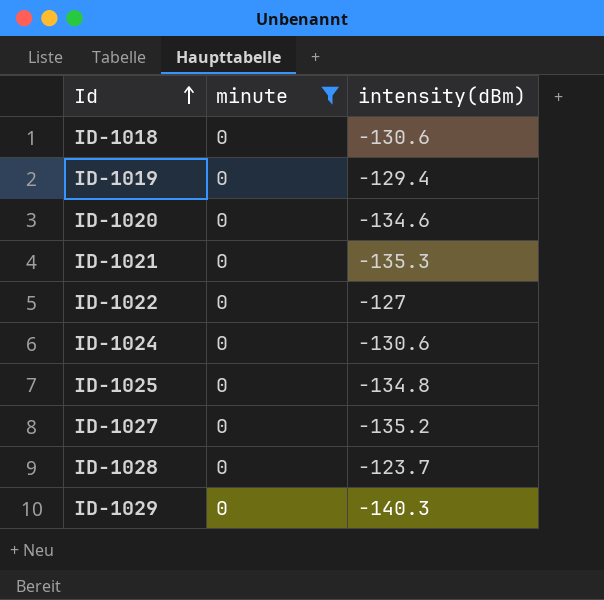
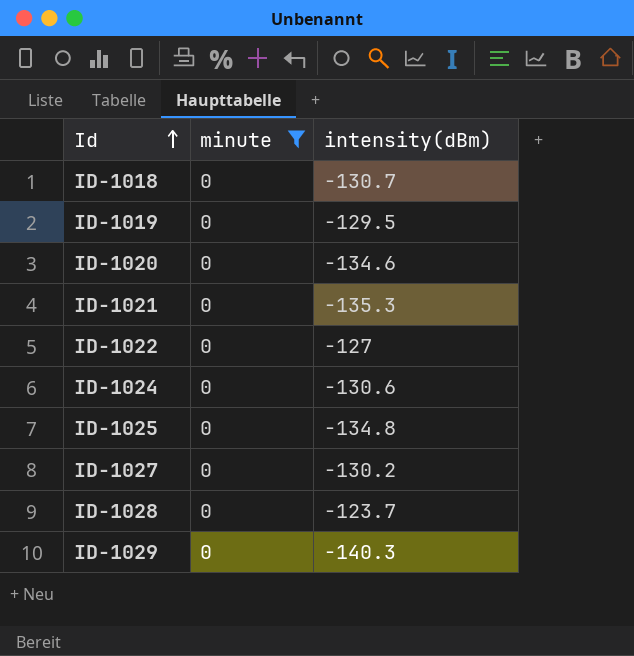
ID-1018 | intensity(dBm): -130.6 -> -130.7
ID-1019 | intensity(dBm): -129.4 -> -129.5
ID-1027 | intensity(dBm): -135.2 -> -130.2

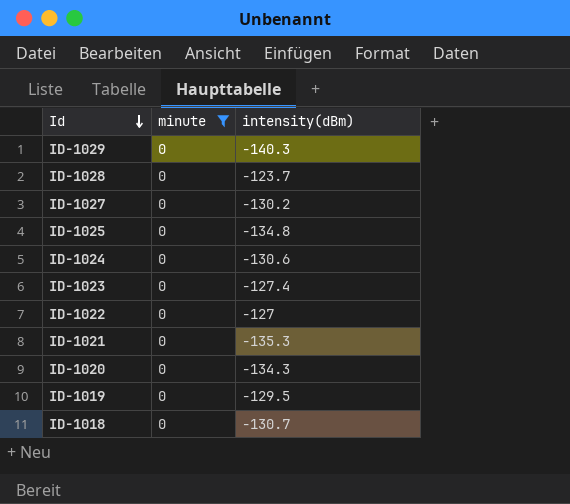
row order: Id ascending -> Id descending
row ID-1023: none -> 0 | -127.4
ID-1020 | intensity(dBm): -134.6 -> -134.3

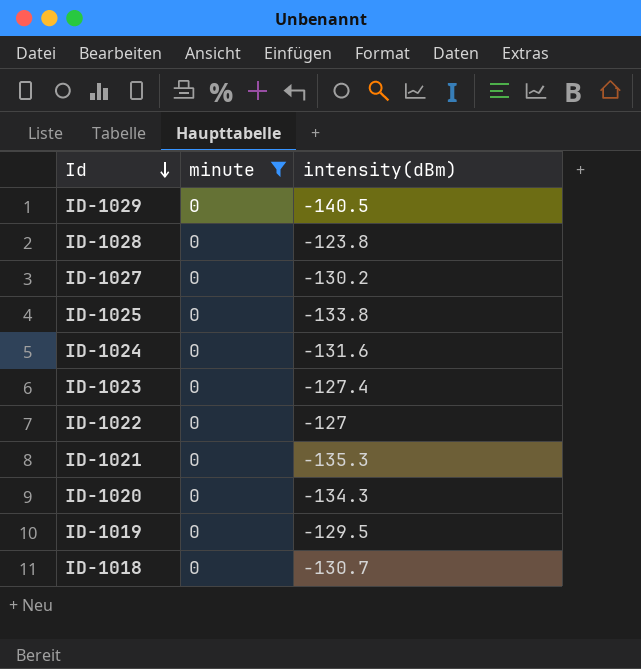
ID-1029 | intensity(dBm): -140.3 -> -140.5
ID-1028 | intensity(dBm): -123.7 -> -123.8
ID-1025 | intensity(dBm): -134.8 -> -133.8
ID-1024 | intensity(dBm): -130.6 -> -131.6

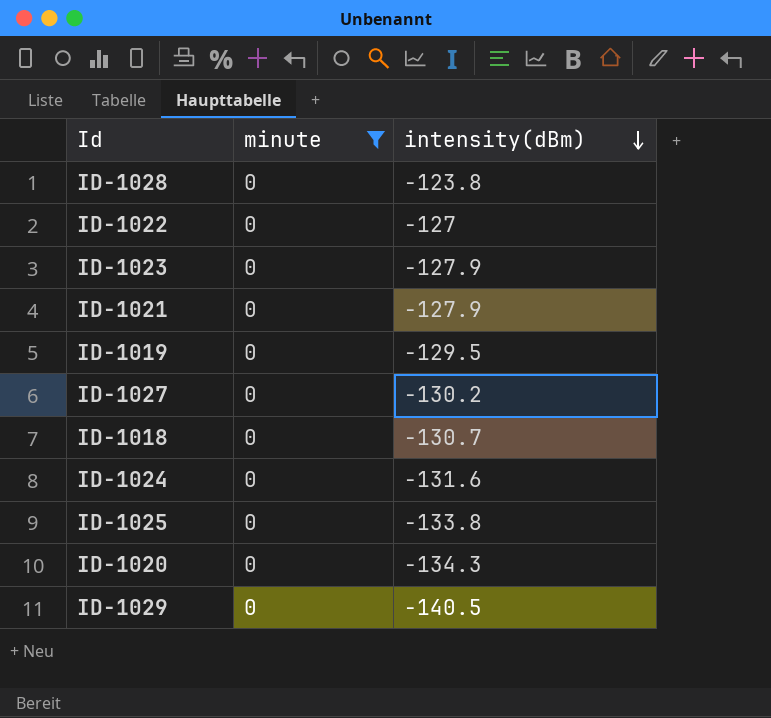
row order: Id descending -> intensity(dBm) descending
ID-1023 | intensity(dBm): -127.4 -> -127.9
ID-1021 | intensity(dBm): -135.3 -> -127.9

